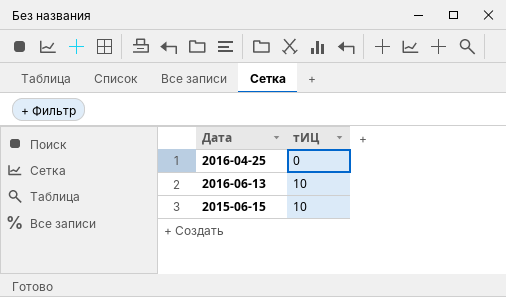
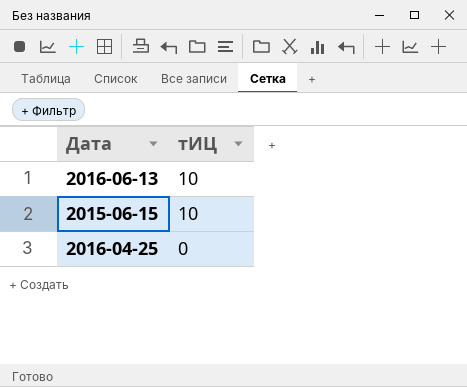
row order: тИЦ ascending -> тИЦ descending

